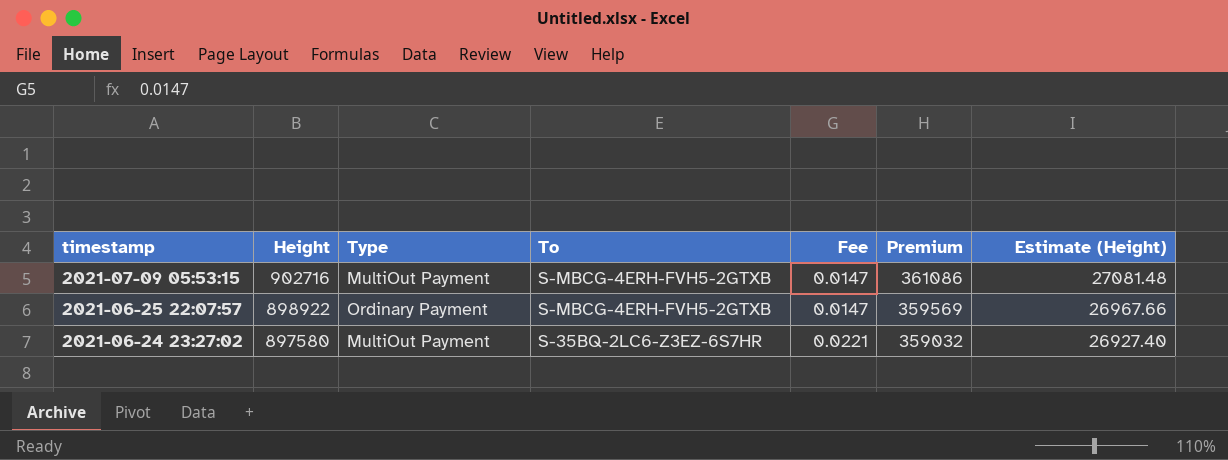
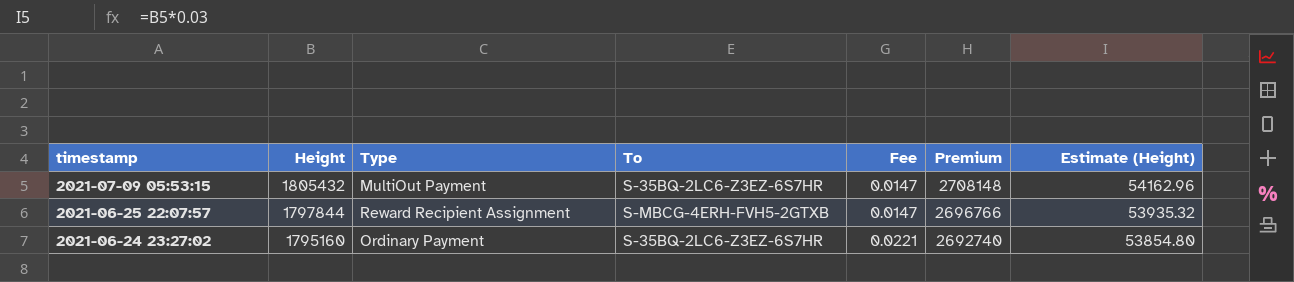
column Premium | formula: [Height] * 0.4 -> [Height] * 1.5
2021-07-09 05:53:15 | Height: 902716 -> 1805432
2021-07-09 05:53:15 | To: S-MBCG-4ERH-FVH5-2GTXB -> S-35BQ-2LC6-Z3EZ-6S7HR
2021-07-09 05:53:15 | Estimate (Height): 27081.48 -> 54162.96
2021-06-25 22:07:57 | Height: 898922 -> 1797844
2021-06-25 22:07:57 | Type: Ordinary Payment -> Reward Recipient Assignment
2021-06-25 22:07:57 | Estimate (Height): 26967.66 -> 53935.32
2021-06-24 23:27:02 | Height: 897580 -> 1795160
2021-06-24 23:27:02 | Type: MultiOut Payment -> Ordinary Payment
2021-06-24 23:27:02 | Estimate (Height): 26927.40 -> 53854.80

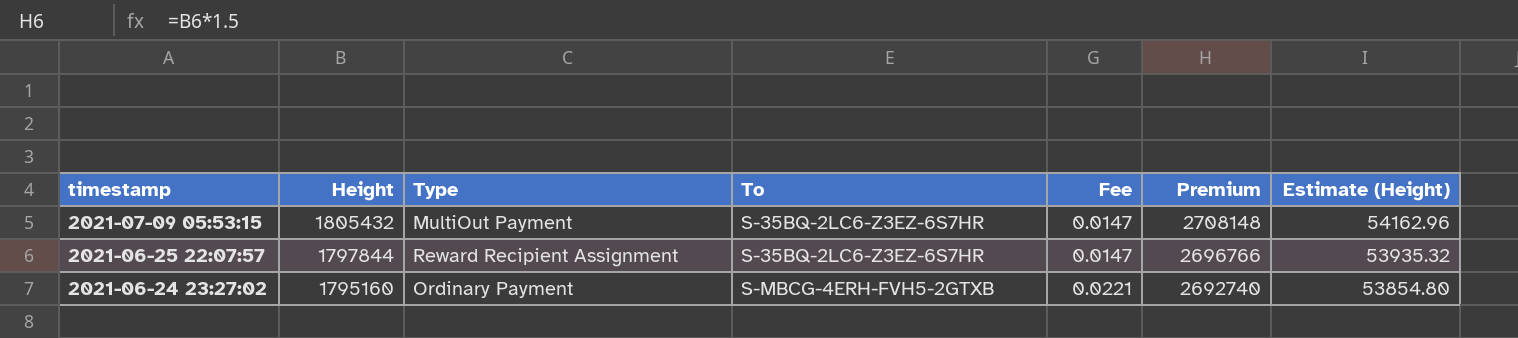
2021-06-25 22:07:57 | To: S-MBCG-4ERH-FVH5-2GTXB -> S-35BQ-2LC6-Z3EZ-6S7HR
2021-06-24 23:27:02 | To: S-35BQ-2LC6-Z3EZ-6S7HR -> S-MBCG-4ERH-FVH5-2GTXB

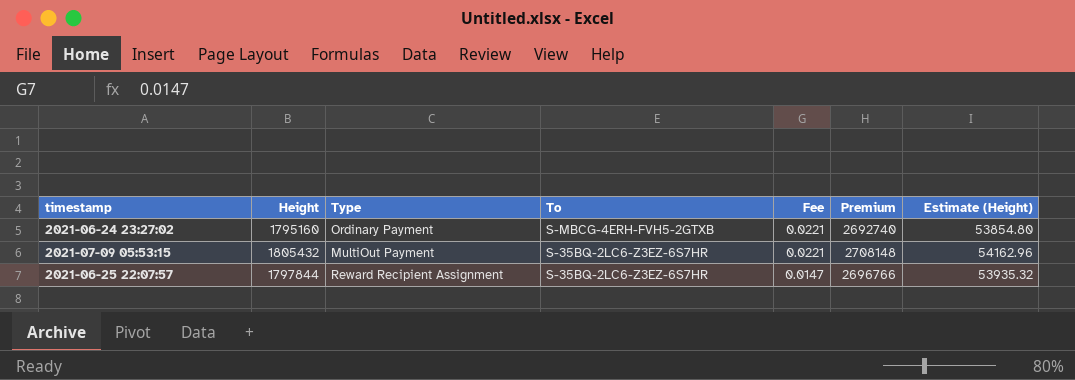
row order: timestamp descending -> To descending
2021-07-09 05:53:15 | Fee: 0.0147 -> 0.0221

